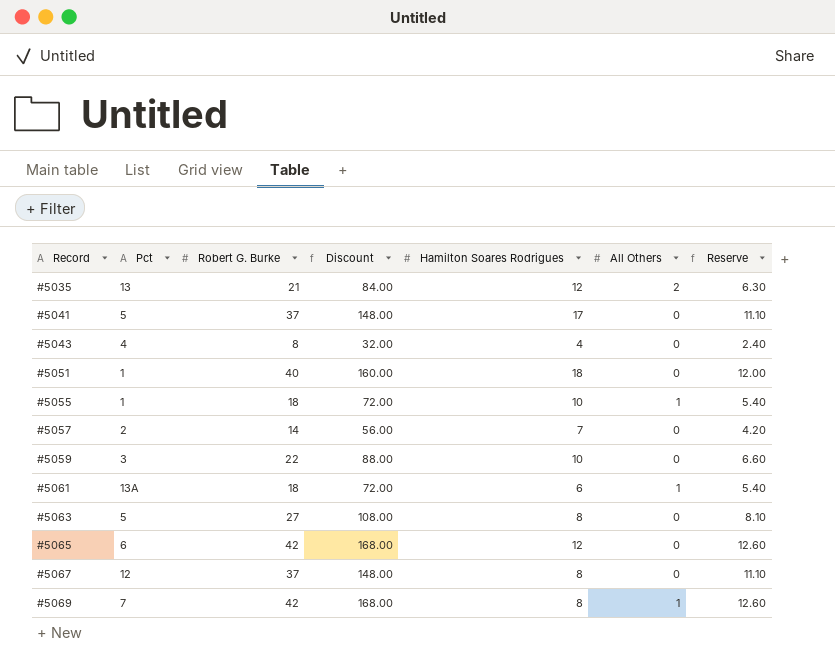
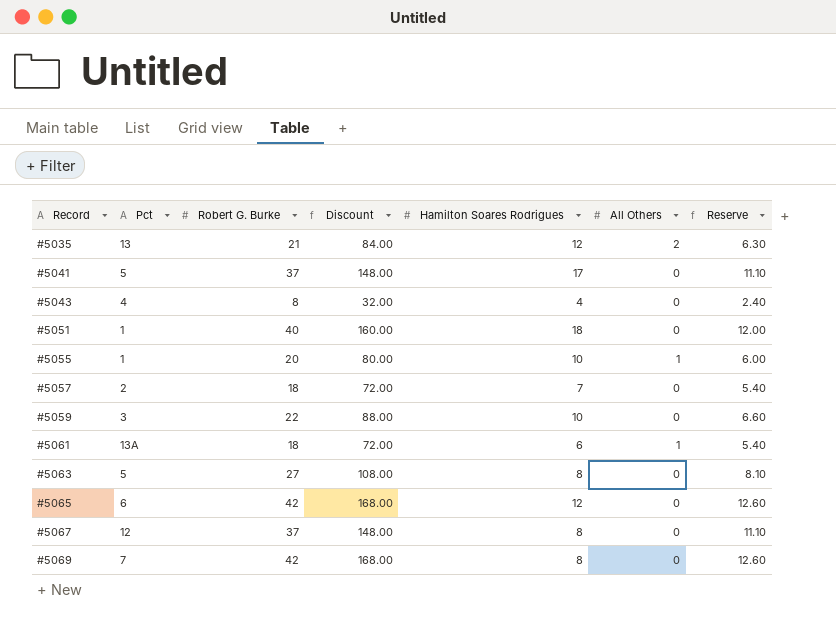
#5055 | Robert G. Burke: 18 -> 20
#5055 | Discount: 72.00 -> 80.00
#5055 | Reserve: 5.40 -> 6.00
#5057 | Robert G. Burke: 14 -> 18
#5057 | Discount: 56.00 -> 72.00
#5057 | Reserve: 4.20 -> 5.40
#5069 | All Others: 1 -> 0

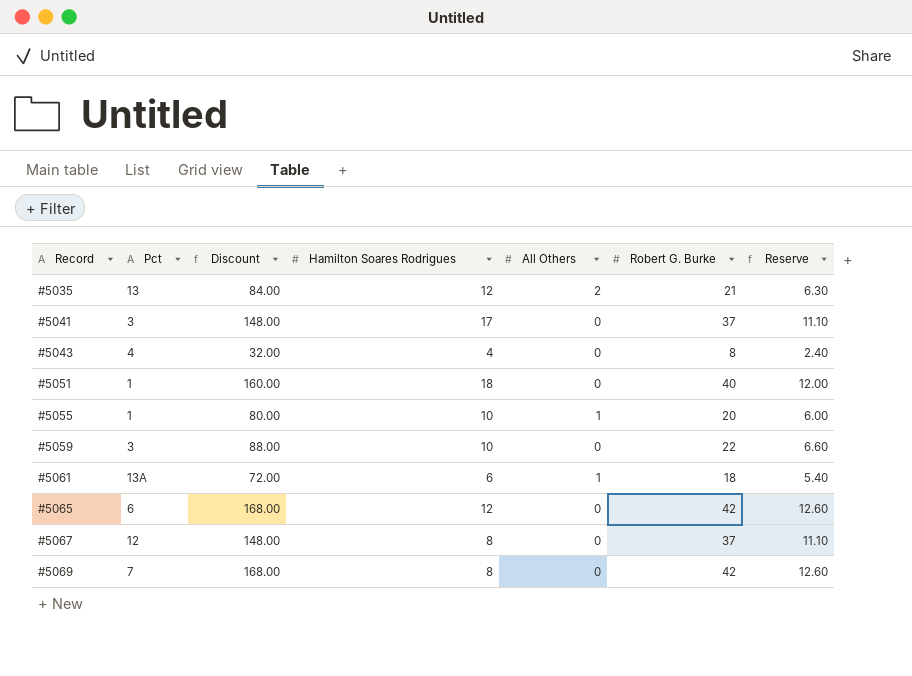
column Robert G. Burke | position: 3 -> 6
row #5057: 2 | 18 | 72.00 | 7 | 0 | 5.40 -> none
row #5063: 5 | 27 | 108.00 | 8 | 0 | 8.10 -> none
#5041 | Pct: 5 -> 3

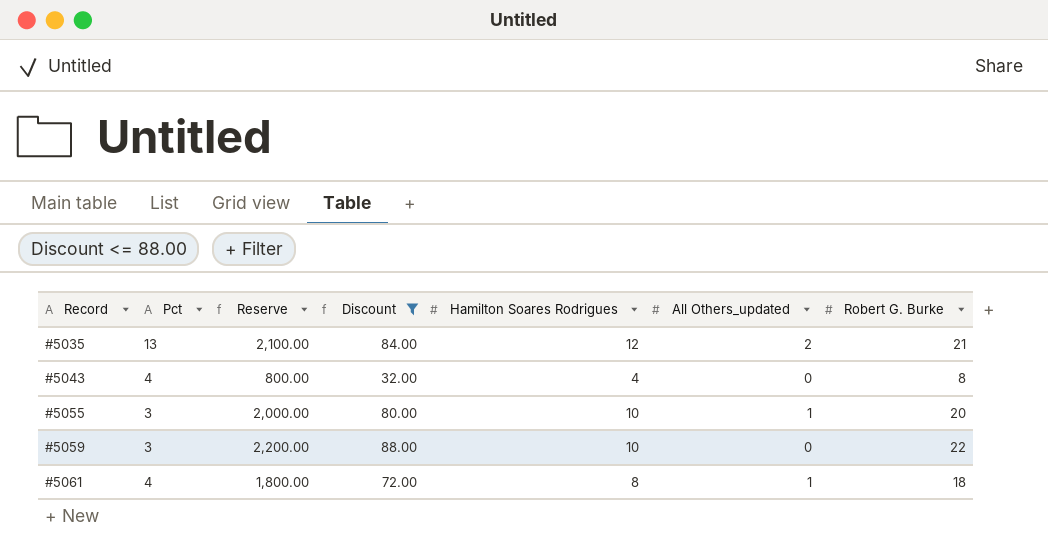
filter: none -> Discount <= 88.00
column Reserve | formula: [Robert G. Burke] * 0.3 -> [Robert G. Burke] * 100
column Reserve | position: 7 -> 3
column name: All Others -> All Others_updated
#5055 | Pct: 1 -> 3
#5061 | Pct: 13A -> 4
#5061 | Hamilton Soares Rodrigues: 6 -> 8

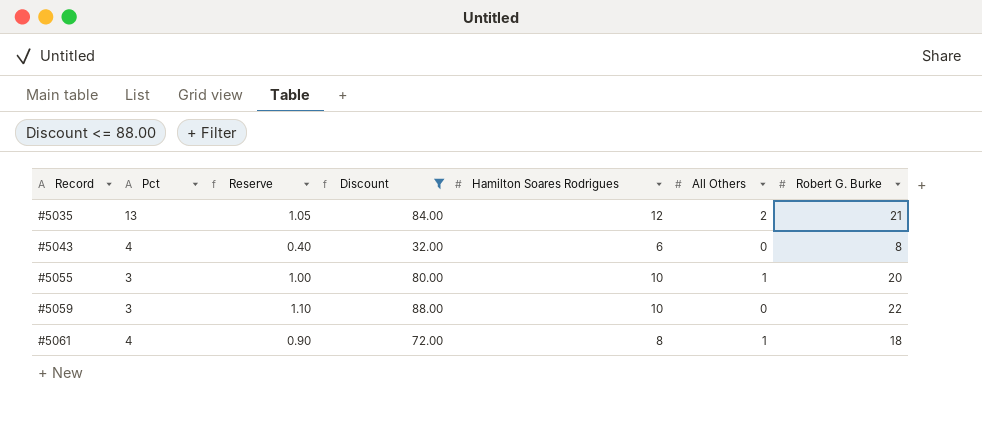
column Reserve | formula: [Robert G. Burke] * 100 -> [Robert G. Burke] * 0.05
column name: All Others_updated -> All Others
#5043 | Hamilton Soares Rodrigues: 4 -> 6

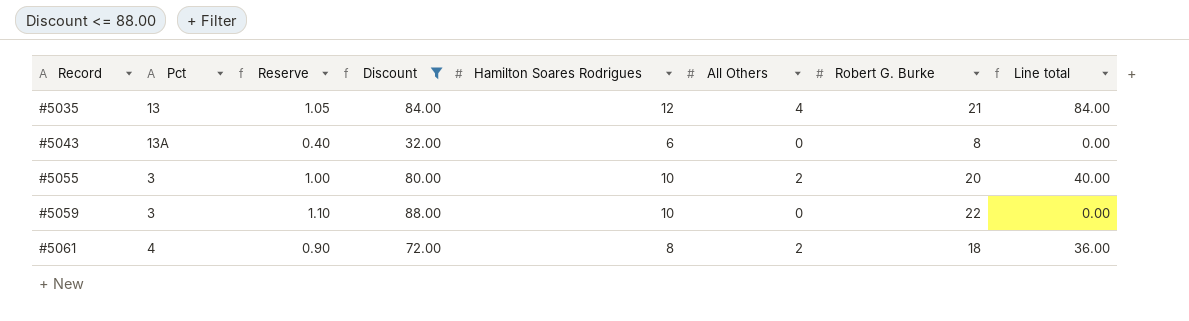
column Line total | formula: none -> [All Others] * [Robert G. Burke]
#5035 | All Others: 2 -> 4
#5043 | Pct: 4 -> 13A
#5055 | All Others: 1 -> 2
#5061 | All Others: 1 -> 2

